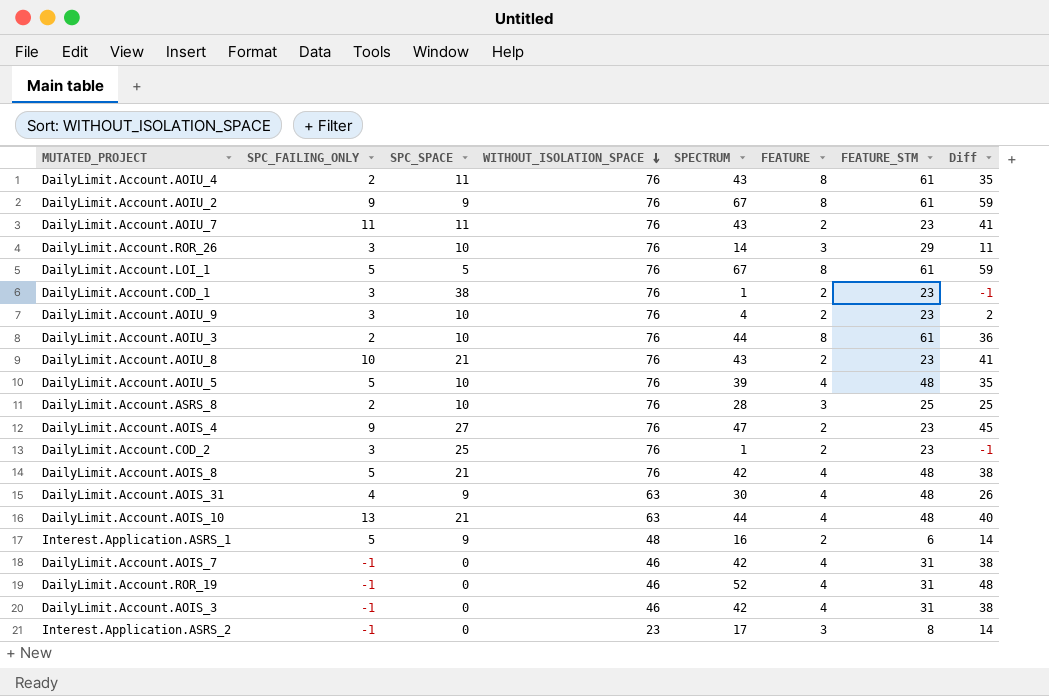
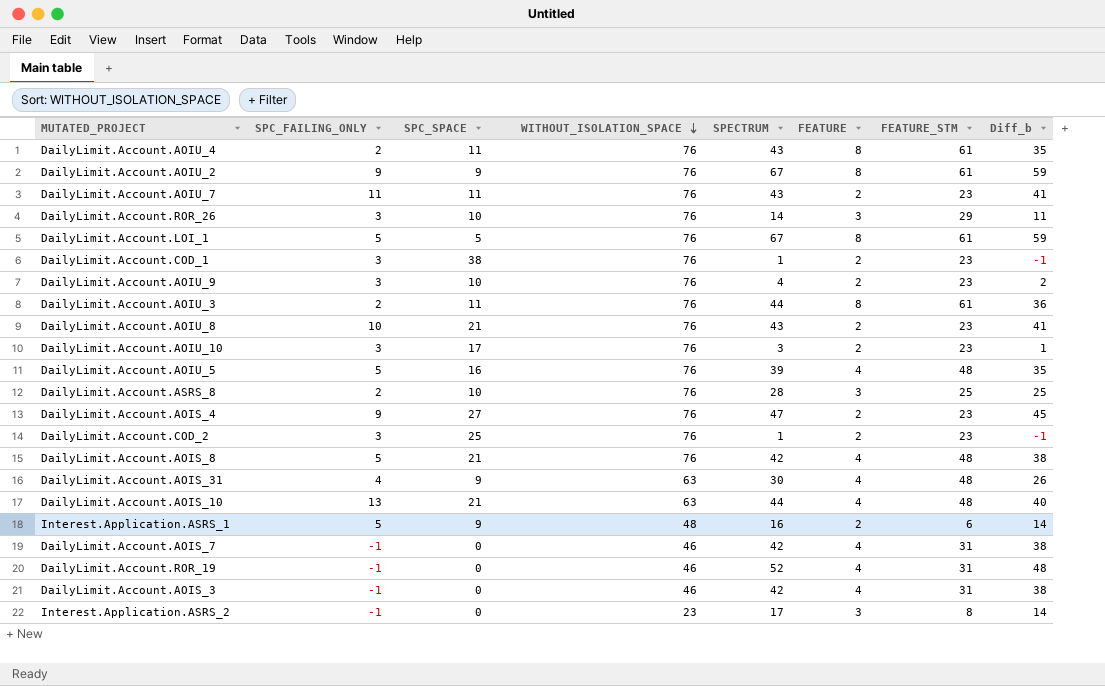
column name: Diff -> Diff_b
DailyLimit.Account.AOIU_3 | SPC_SPACE: 10 -> 11
row DailyLimit.Account.AOIU_10: none -> 3 | 17 | 76 | 3 | 2 | 23 | 1
DailyLimit.Account.AOIU_5 | SPC_SPACE: 10 -> 16

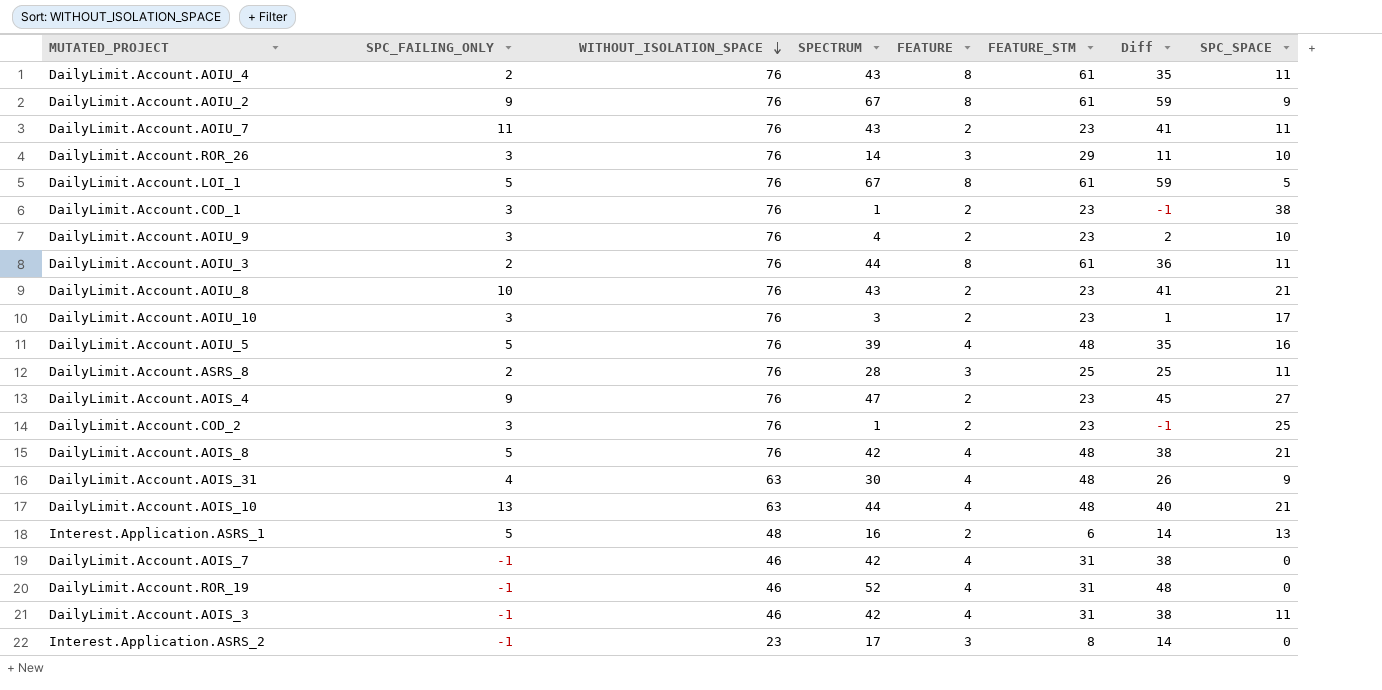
column name: Diff_b -> Diff
column SPC_SPACE | position: 3 -> 8
DailyLimit.Account.ASRS_8 | SPC_SPACE: 10 -> 11
Interest.Application.ASRS_1 | SPC_SPACE: 9 -> 13
DailyLimit.Account.AOIS_3 | SPC_SPACE: 0 -> 11

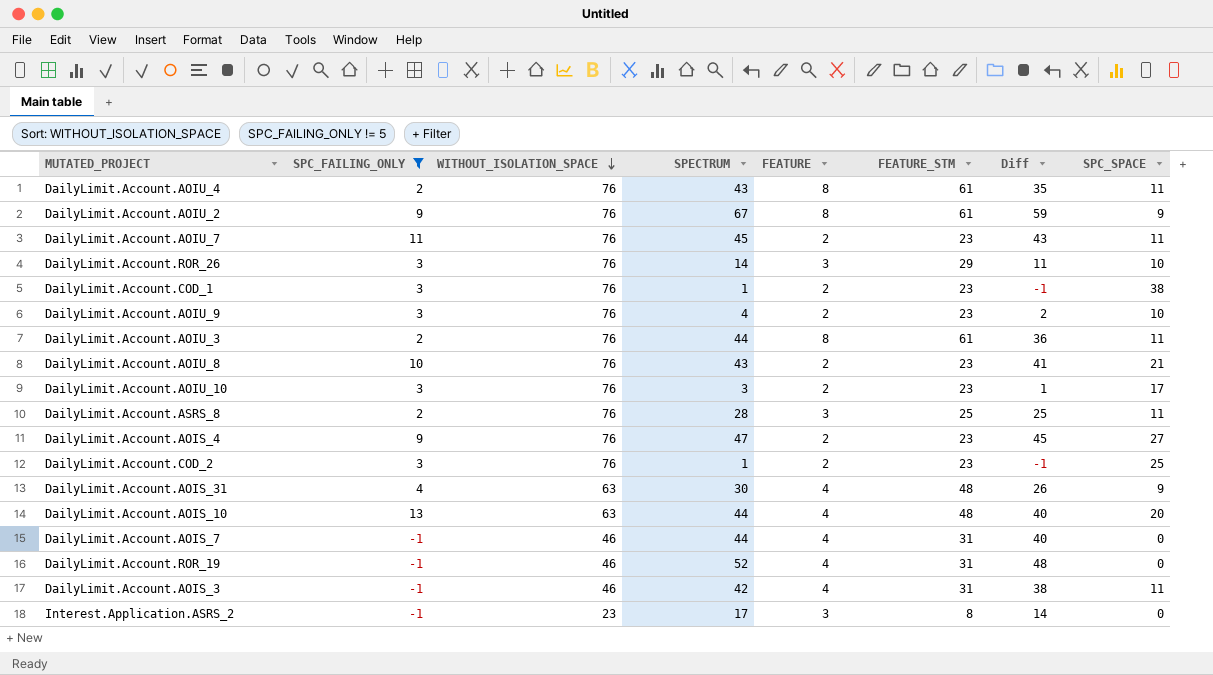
filter: none -> SPC_FAILING_ONLY != 5
DailyLimit.Account.AOIU_7 | SPECTRUM: 43 -> 45
DailyLimit.Account.AOIU_7 | Diff: 41 -> 43
DailyLimit.Account.AOIS_10 | SPC_SPACE: 21 -> 20
DailyLimit.Account.AOIS_7 | SPECTRUM: 42 -> 44
DailyLimit.Account.AOIS_7 | Diff: 38 -> 40

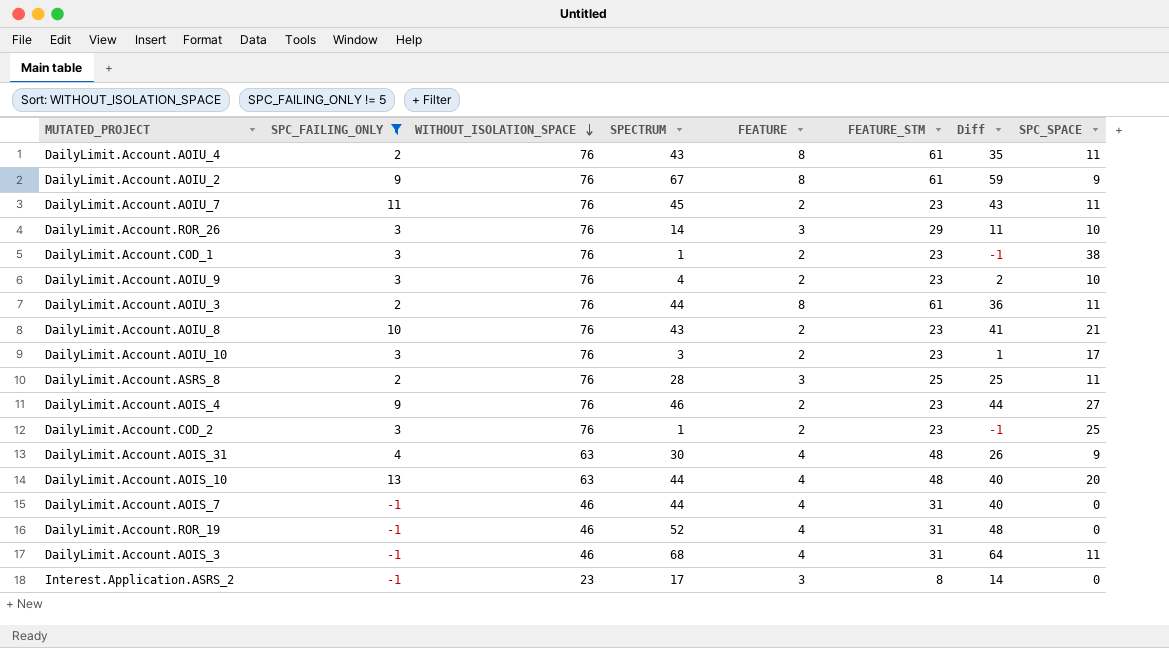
DailyLimit.Account.AOIS_4 | SPECTRUM: 47 -> 46
DailyLimit.Account.AOIS_4 | Diff: 45 -> 44
DailyLimit.Account.AOIS_3 | SPECTRUM: 42 -> 68
DailyLimit.Account.AOIS_3 | Diff: 38 -> 64

